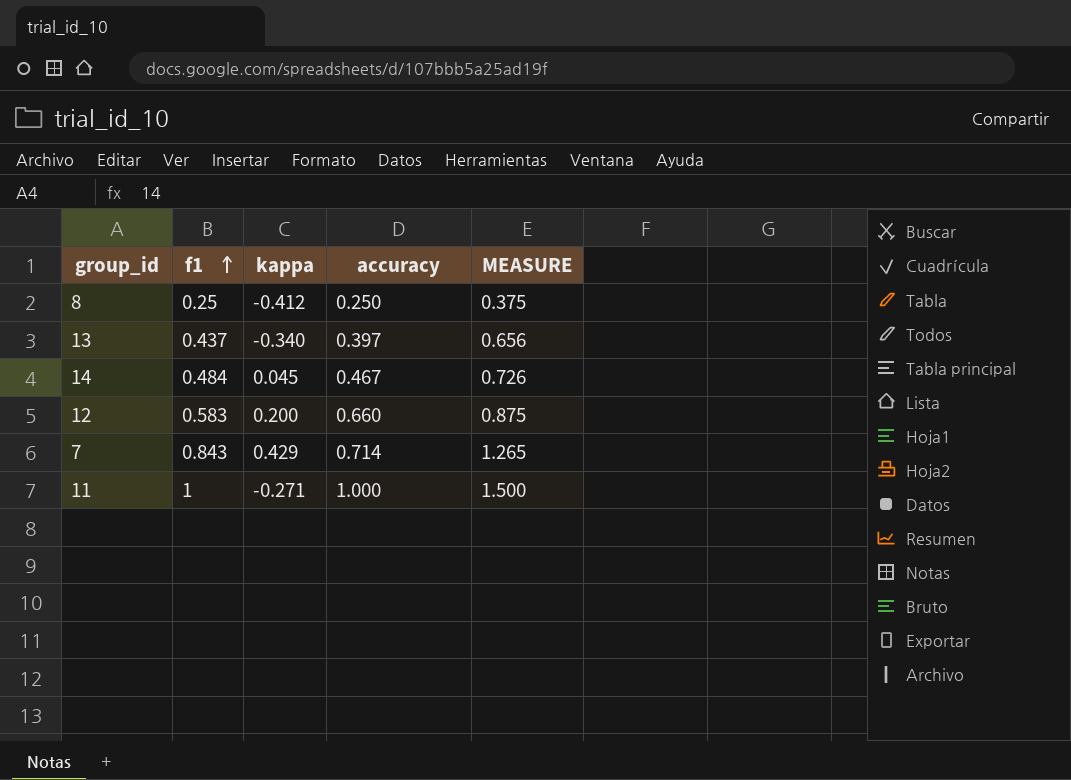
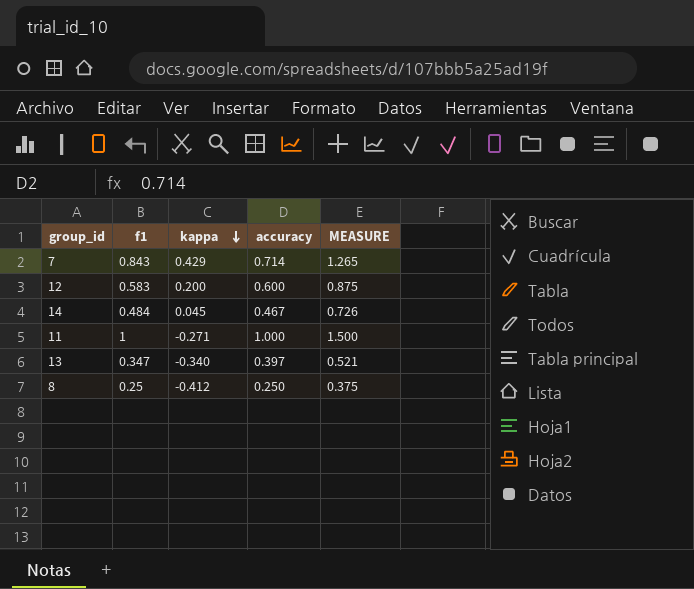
row order: f1 ascending -> kappa descending
12 | accuracy: 0.660 -> 0.600
13 | f1: 0.437 -> 0.347
13 | MEASURE: 0.656 -> 0.521

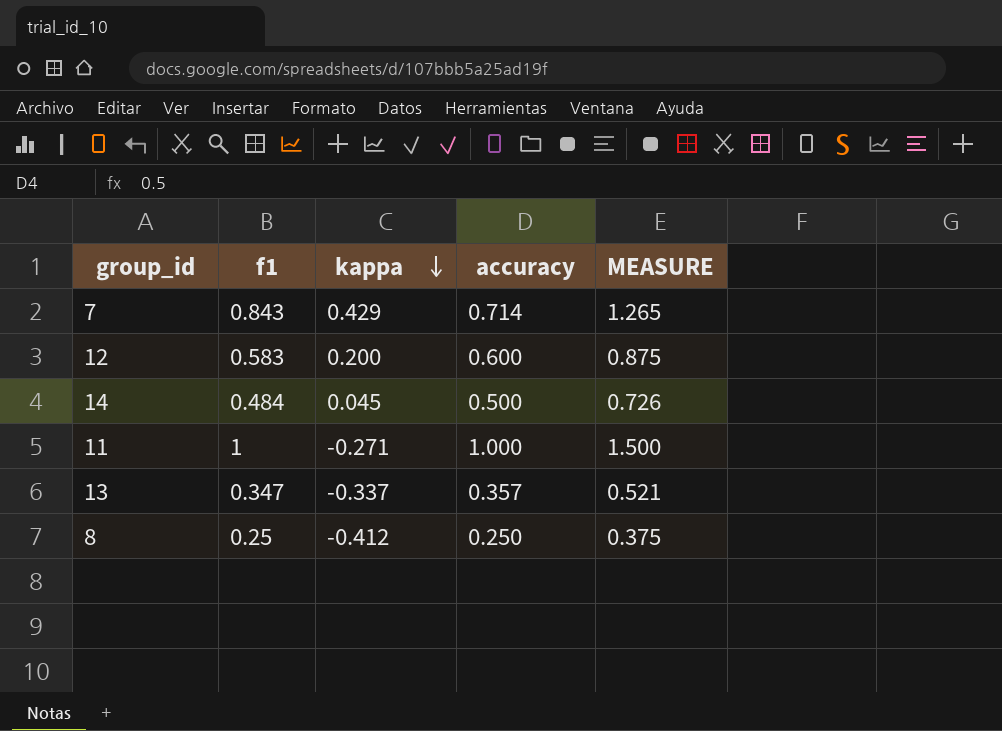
14 | accuracy: 0.467 -> 0.500
13 | kappa: -0.340 -> -0.337
13 | accuracy: 0.397 -> 0.357

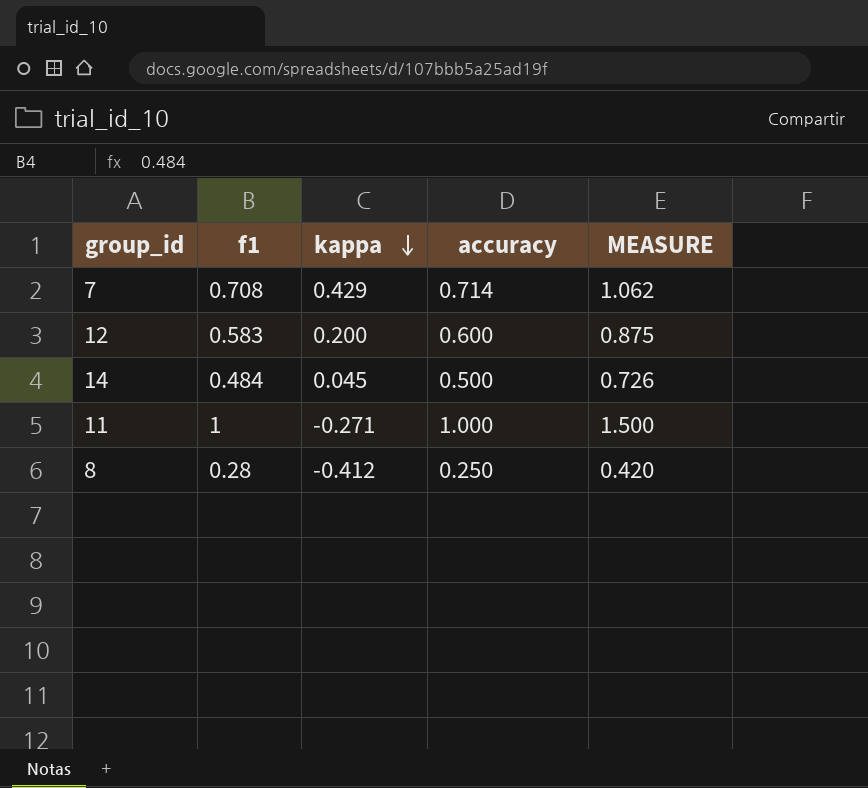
row 13: 0.347 | -0.337 | 0.357 | 0.521 -> none
7 | f1: 0.843 -> 0.708
7 | MEASURE: 1.265 -> 1.062
8 | f1: 0.25 -> 0.28
8 | MEASURE: 0.375 -> 0.420

